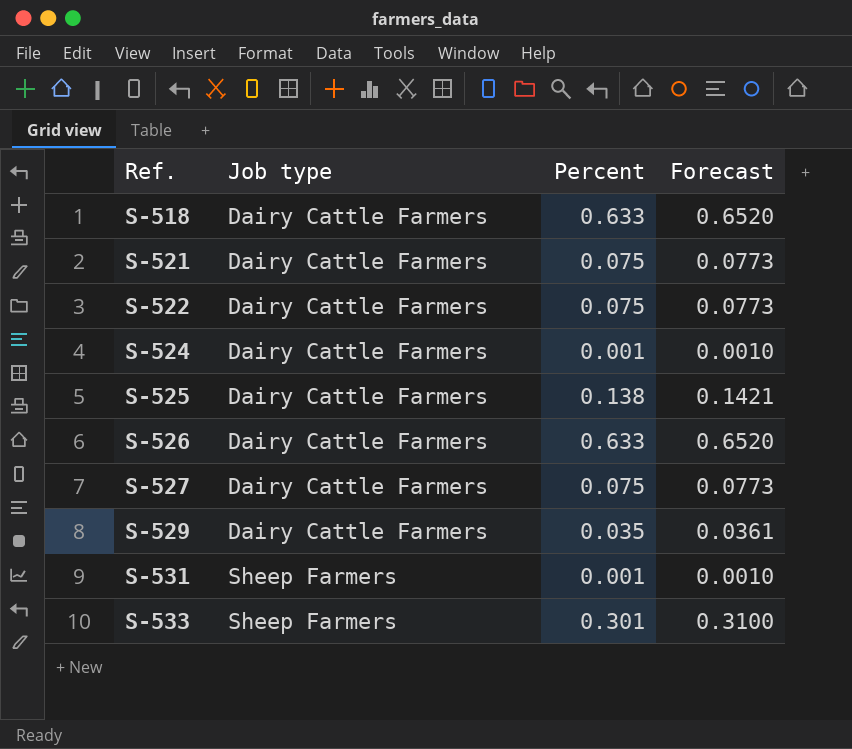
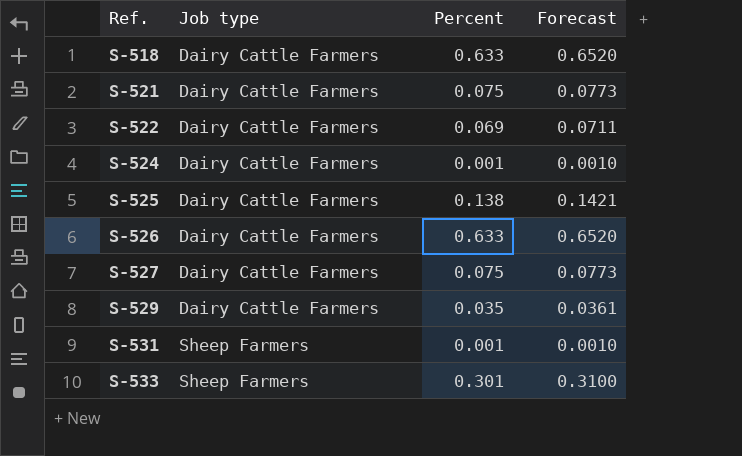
S-522 | Percent: 0.075 -> 0.069
S-522 | Forecast: 0.0773 -> 0.0711

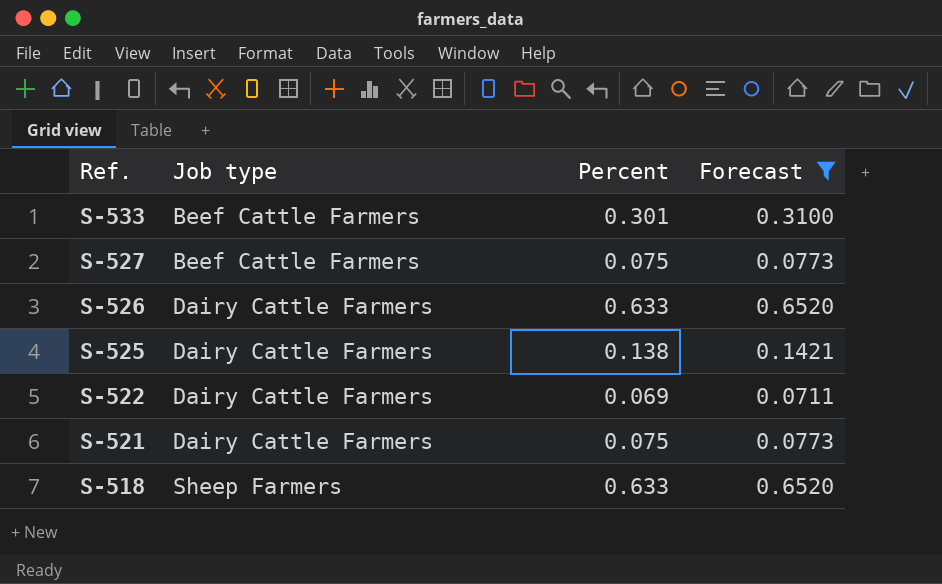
filter: none -> Forecast >= 0.0711
row order: Ref. ascending -> Ref. descending
S-533 | Job type: Sheep Farmers -> Beef Cattle Farmers
S-527 | Job type: Dairy Cattle Farmers -> Beef Cattle Farmers
S-518 | Job type: Dairy Cattle Farmers -> Sheep Farmers

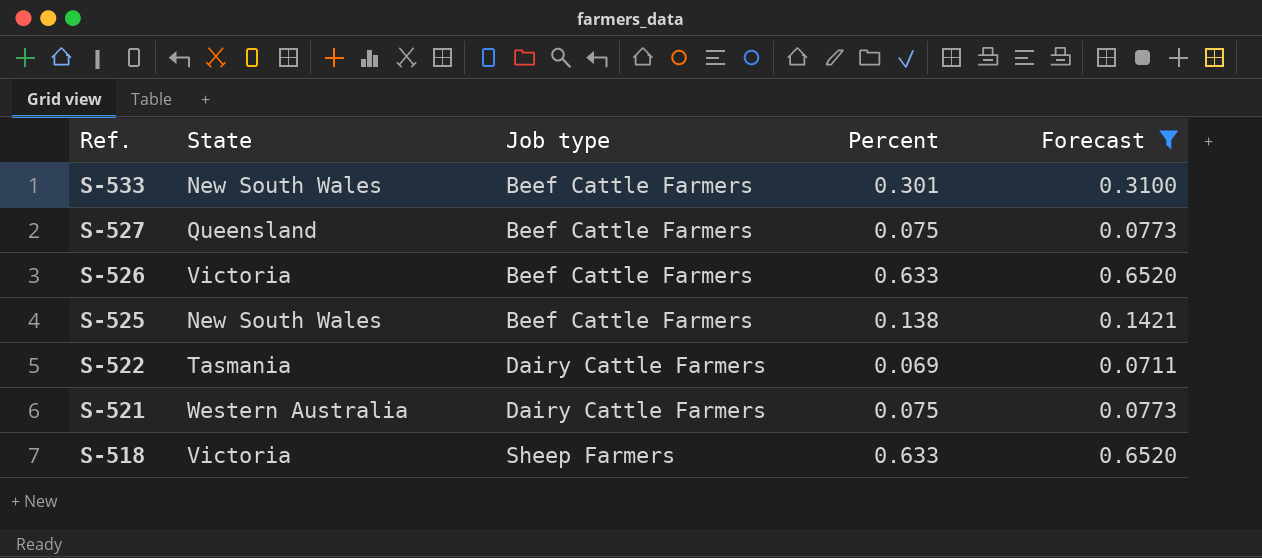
column State | position: none -> 2
S-526 | Job type: Dairy Cattle Farmers -> Beef Cattle Farmers
S-525 | Job type: Dairy Cattle Farmers -> Beef Cattle Farmers

